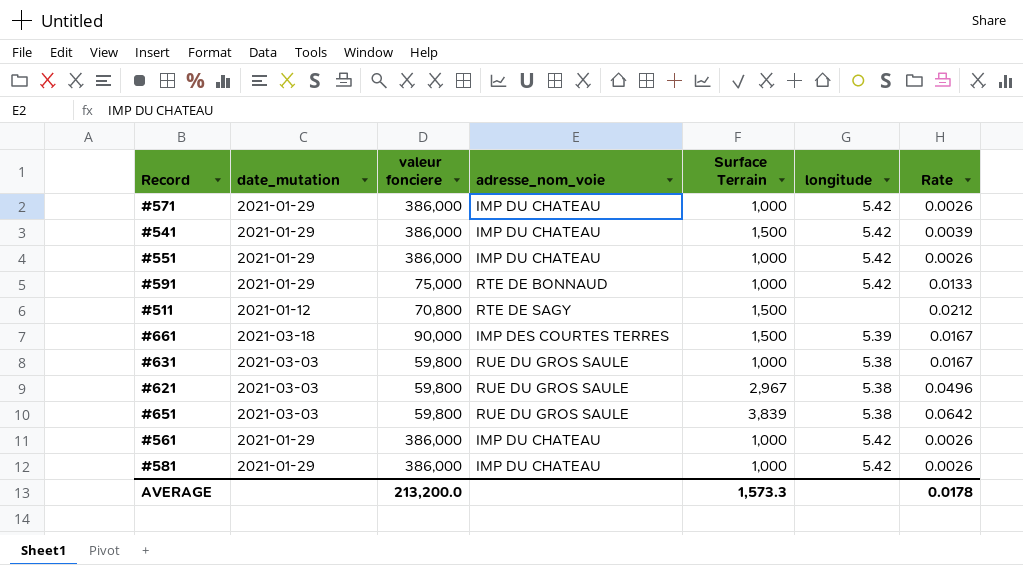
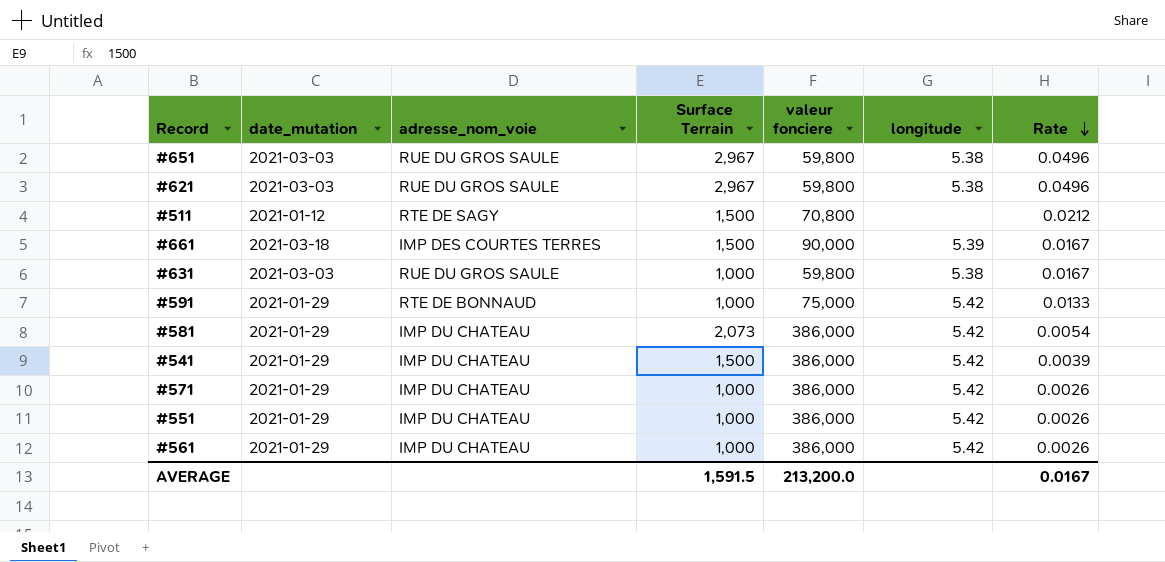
row order: none -> Rate descending
column valeur fonciere | position: 3 -> 5
#651 | Surface Terrain: 3,839 -> 2,967
#651 | Rate: 0.0642 -> 0.0496
#581 | Surface Terrain: 1,000 -> 2,073
#581 | Rate: 0.0026 -> 0.0054
AVERAGE | Surface Terrain: 1,573.3 -> 1,591.5
AVERAGE | Rate: 0.0178 -> 0.0167

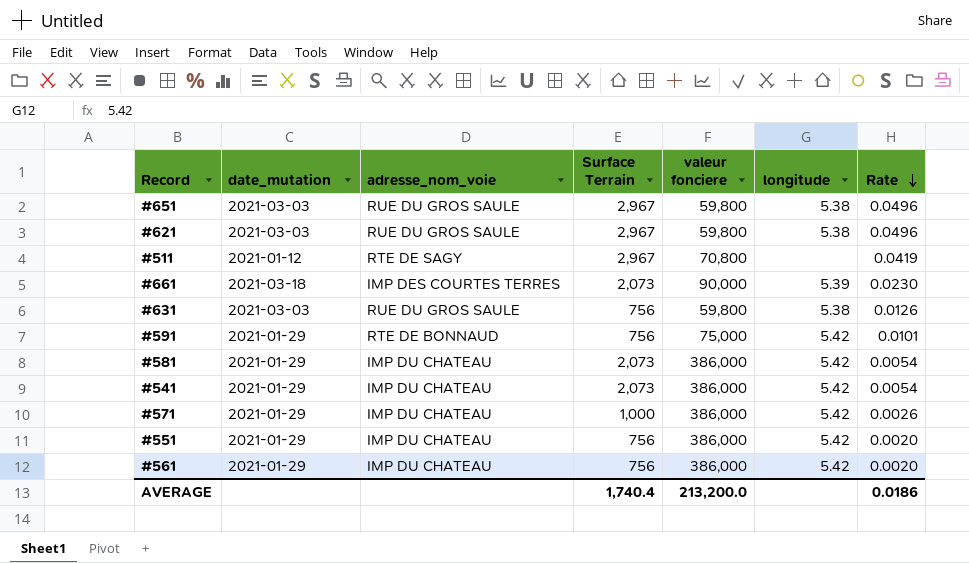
#511 | Surface Terrain: 1,500 -> 2,967
#511 | Rate: 0.0212 -> 0.0419
#661 | Surface Terrain: 1,500 -> 2,073
#661 | Rate: 0.0167 -> 0.0230
#631 | Surface Terrain: 1,000 -> 756
#631 | Rate: 0.0167 -> 0.0126
#591 | Surface Terrain: 1,000 -> 756
#591 | Rate: 0.0133 -> 0.0101
#541 | Surface Terrain: 1,500 -> 2,073
#541 | Rate: 0.0039 -> 0.0054
#551 | Surface Terrain: 1,000 -> 756
#551 | Rate: 0.0026 -> 0.0020
#561 | Surface Terrain: 1,000 -> 756
#561 | Rate: 0.0026 -> 0.0020
AVERAGE | Surface Terrain: 1,591.5 -> 1,740.4
AVERAGE | Rate: 0.0167 -> 0.0186

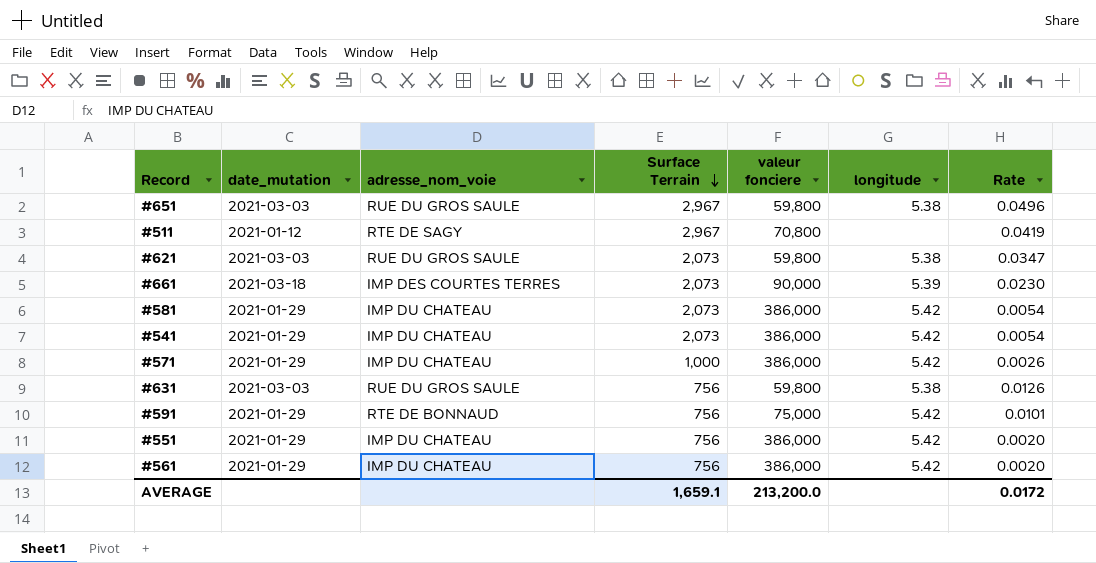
row order: Rate descending -> Surface Terrain descending
#621 | Surface Terrain: 2,967 -> 2,073
#621 | Rate: 0.0496 -> 0.0347
AVERAGE | Surface Terrain: 1,740.4 -> 1,659.1
AVERAGE | Rate: 0.0186 -> 0.0172

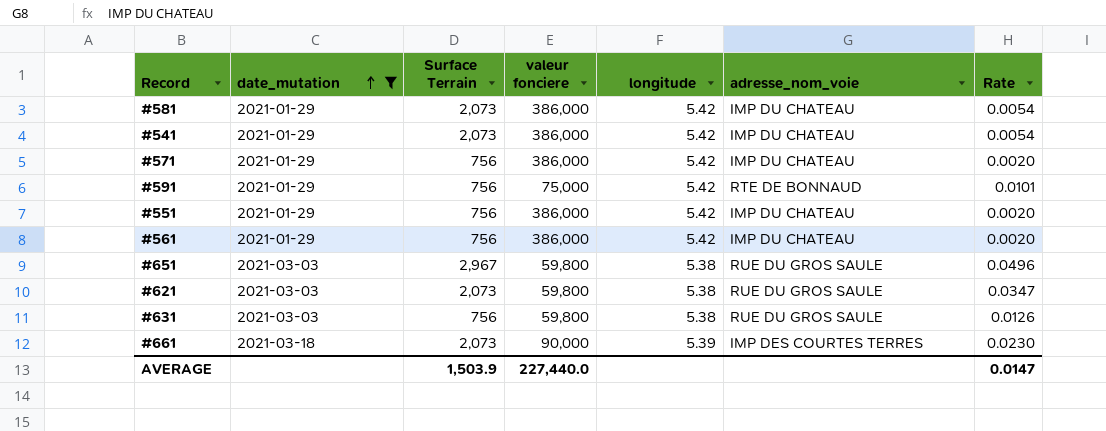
filter: none -> date_mutation != 2021-01-12
row order: Surface Terrain descending -> date_mutation ascending
column adresse_nom_voie | position: 3 -> 6
#571 | Surface Terrain: 1,000 -> 756
#571 | Rate: 0.0026 -> 0.0020
AVERAGE | Surface Terrain: 1,659.1 -> 1,503.9
AVERAGE | valeur fonciere: 213,200.0 -> 227,440.0
AVERAGE | Rate: 0.0172 -> 0.0147

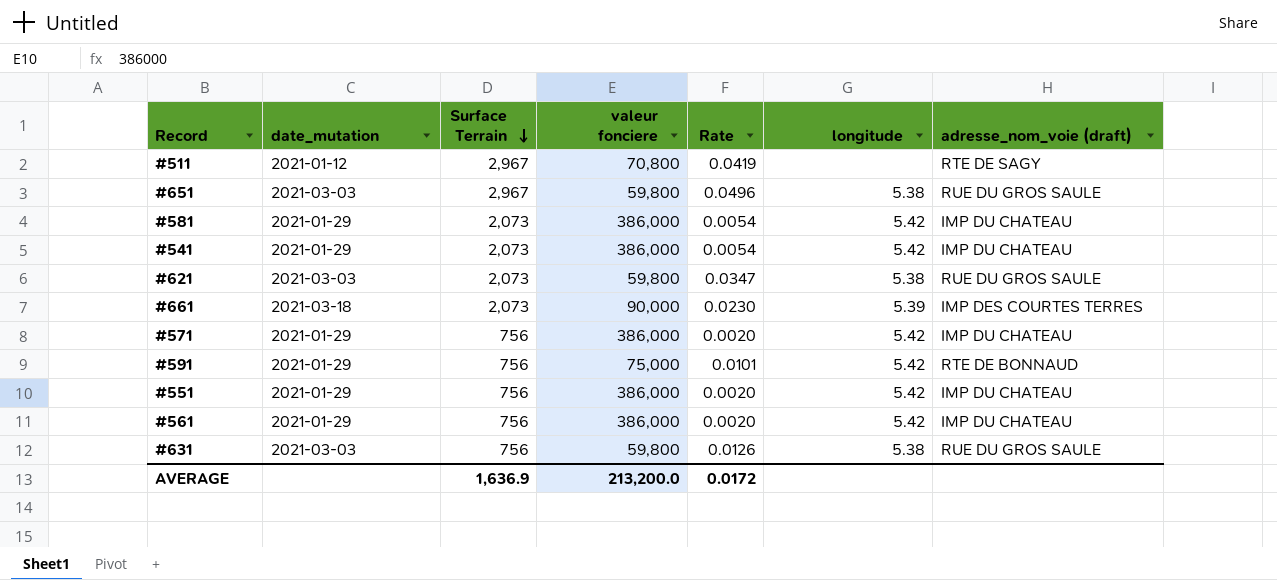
filter: date_mutation != 2021-01-12 -> none
row order: date_mutation ascending -> Surface Terrain descending
column Rate | position: 7 -> 5
column name: adresse_nom_voie -> adresse_nom_voie (draft)
AVERAGE | Surface Terrain: 1,503.9 -> 1,636.9
AVERAGE | valeur fonciere: 227,440.0 -> 213,200.0
AVERAGE | Rate: 0.0147 -> 0.0172

